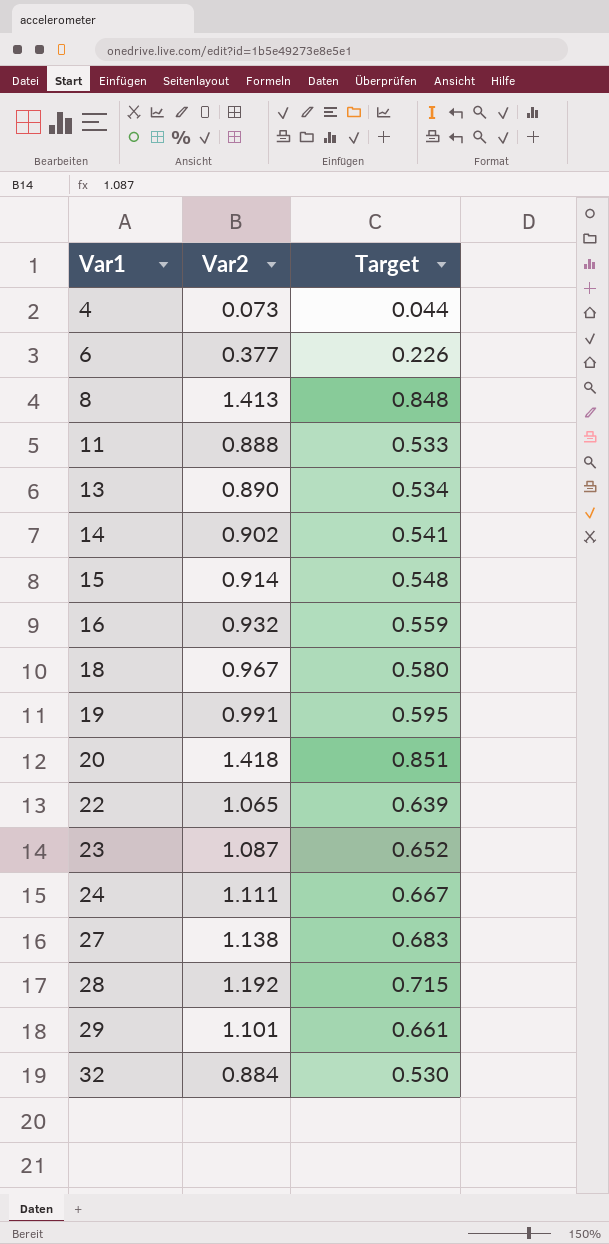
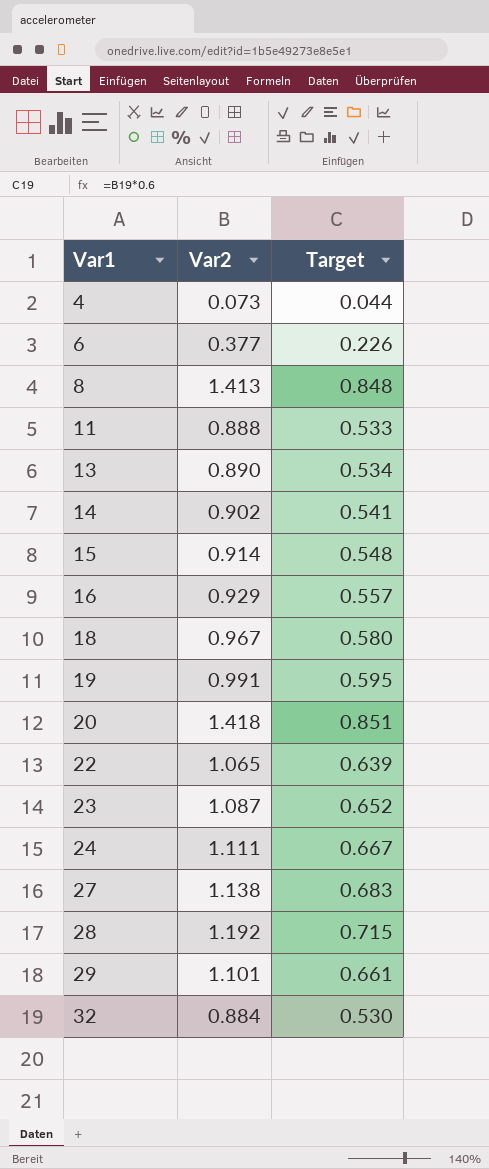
16 | Var2: 0.932 -> 0.929
16 | Target: 0.559 -> 0.557

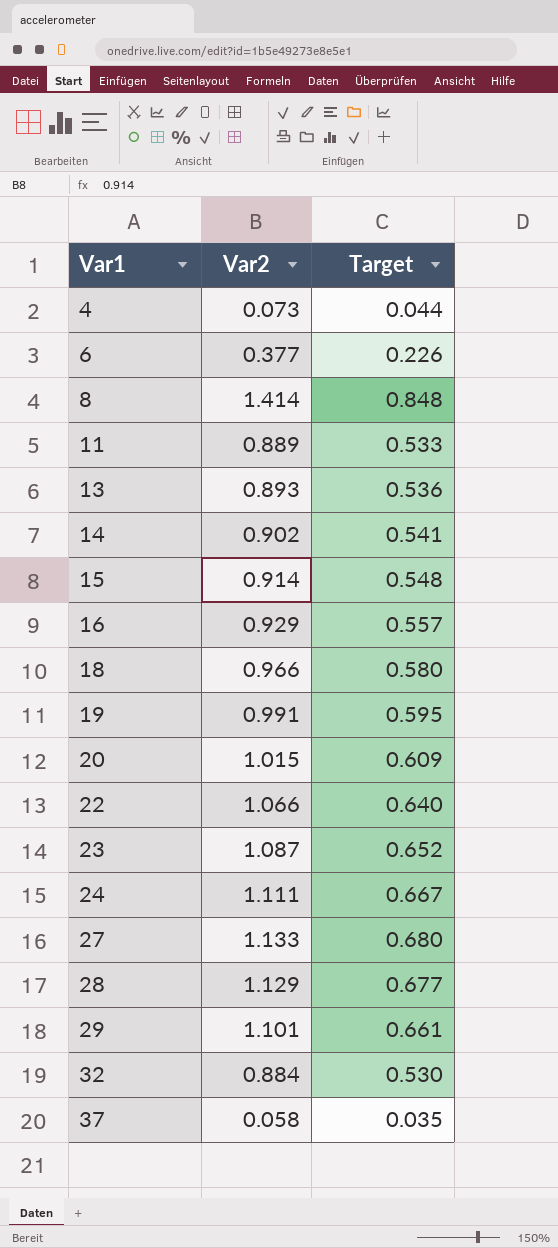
8 | Var2: 1.413 -> 1.414
11 | Var2: 0.888 -> 0.889
13 | Var2: 0.890 -> 0.893
13 | Target: 0.534 -> 0.536
18 | Var2: 0.967 -> 0.966
20 | Var2: 1.418 -> 1.015
20 | Target: 0.851 -> 0.609
22 | Var2: 1.065 -> 1.066
22 | Target: 0.639 -> 0.640
27 | Var2: 1.138 -> 1.133
27 | Target: 0.683 -> 0.680
28 | Var2: 1.192 -> 1.129
28 | Target: 0.715 -> 0.677
row 37: none -> 0.058 | 0.035

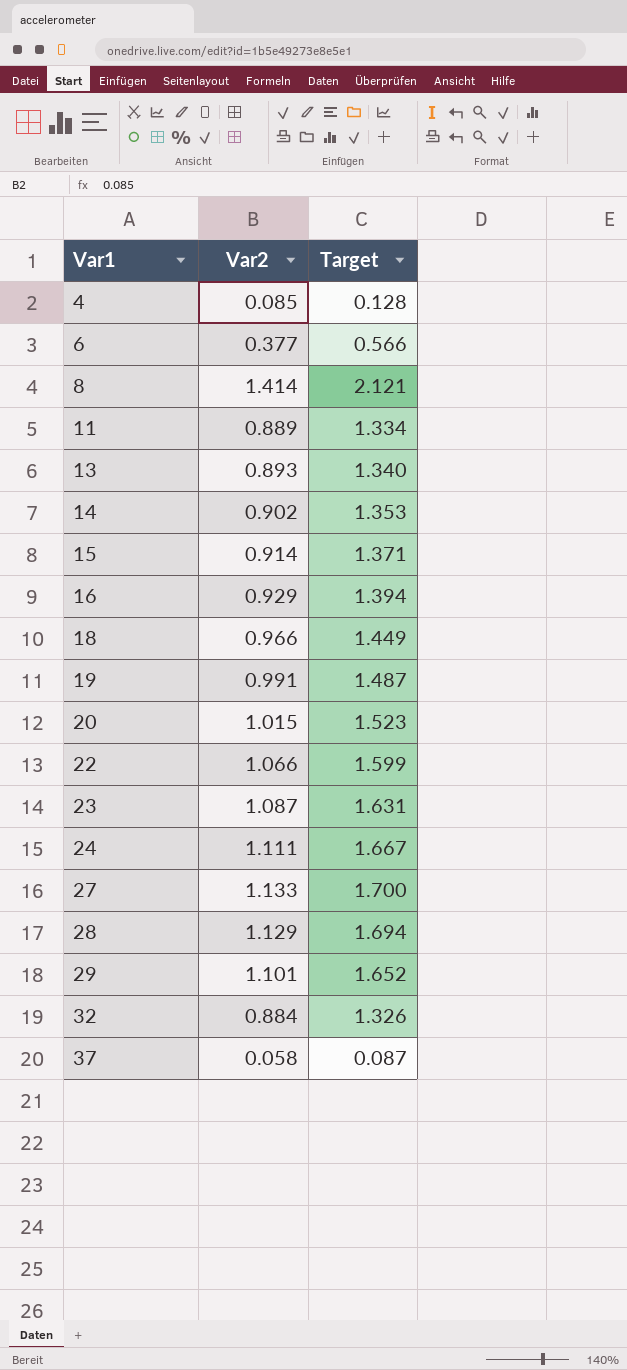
column Target | formula: [Var2] * 0.6 -> [Var2] * 1.5
4 | Var2: 0.073 -> 0.085

